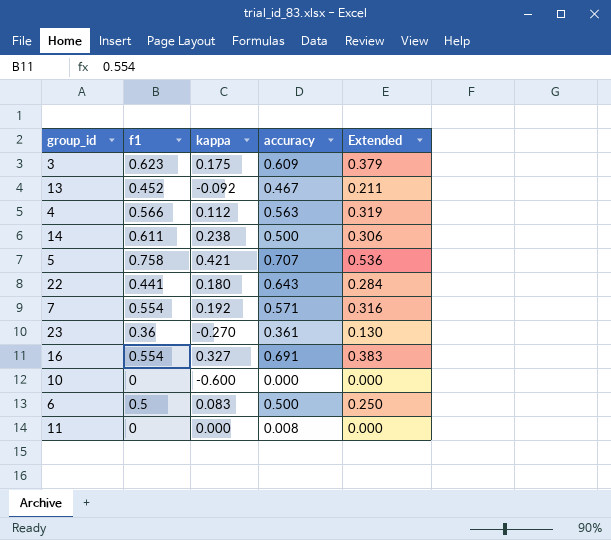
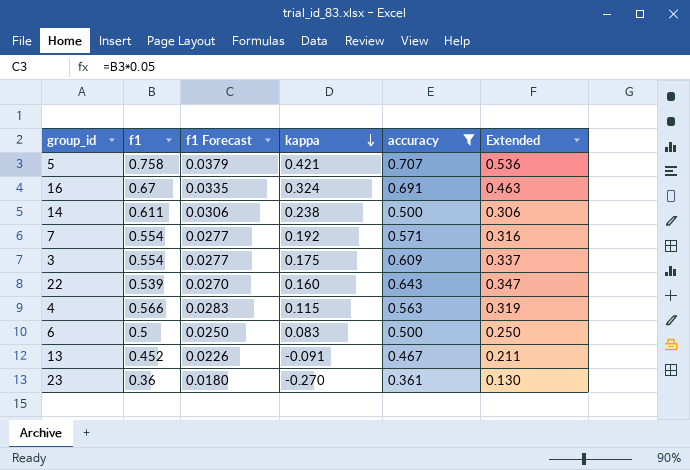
filter: none -> accuracy >= 0.361
row order: none -> kappa descending
column f1 Forecast | formula: none -> [f1] * 0.05
16 | f1: 0.554 -> 0.67
16 | kappa: 0.327 -> 0.324
16 | Extended: 0.383 -> 0.463
3 | f1: 0.623 -> 0.554
3 | Extended: 0.379 -> 0.337
22 | f1: 0.441 -> 0.539
22 | kappa: 0.180 -> 0.160
22 | Extended: 0.284 -> 0.347
4 | kappa: 0.112 -> 0.115
13 | kappa: -0.092 -> -0.091

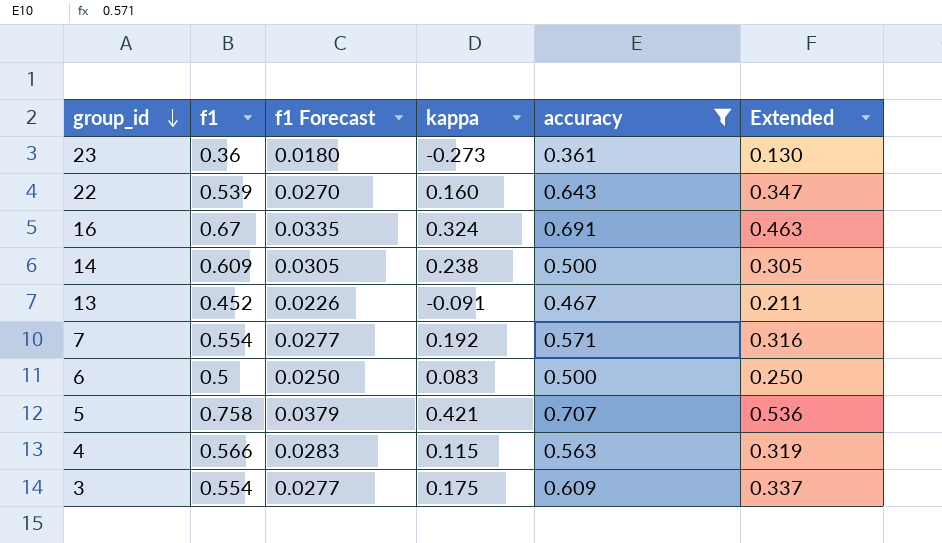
row order: kappa descending -> group_id descending
23 | kappa: -0.270 -> -0.273
14 | f1: 0.611 -> 0.609
14 | f1 Forecast: 0.0306 -> 0.0305
14 | Extended: 0.306 -> 0.305

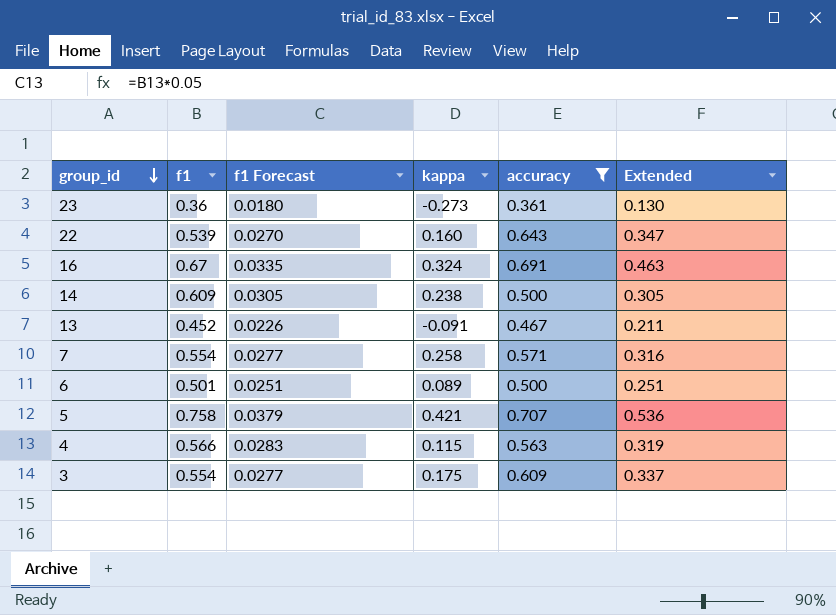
7 | kappa: 0.192 -> 0.258
6 | f1: 0.5 -> 0.501
6 | f1 Forecast: 0.0250 -> 0.0251
6 | kappa: 0.083 -> 0.089
6 | Extended: 0.250 -> 0.251

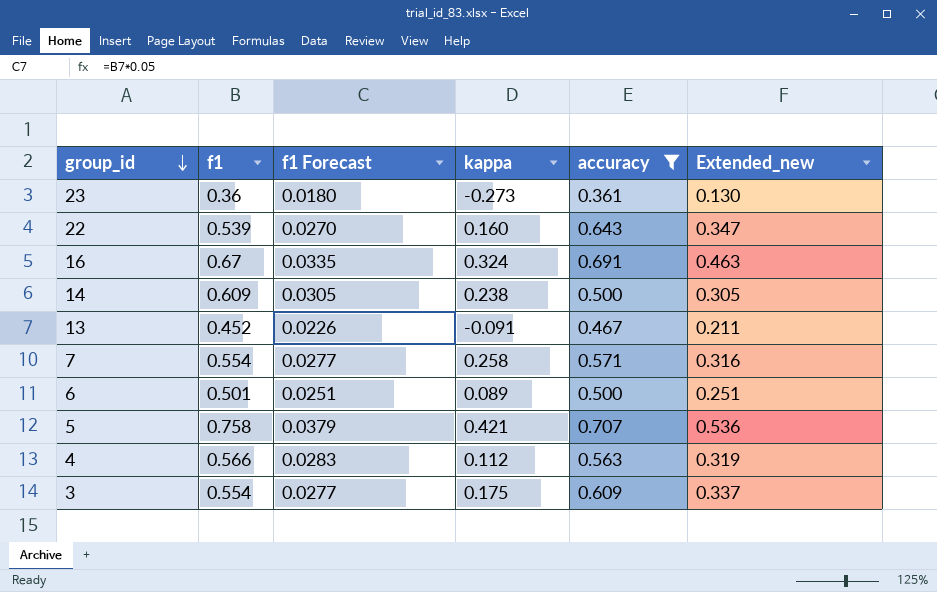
column name: Extended -> Extended_new
4 | kappa: 0.115 -> 0.112

